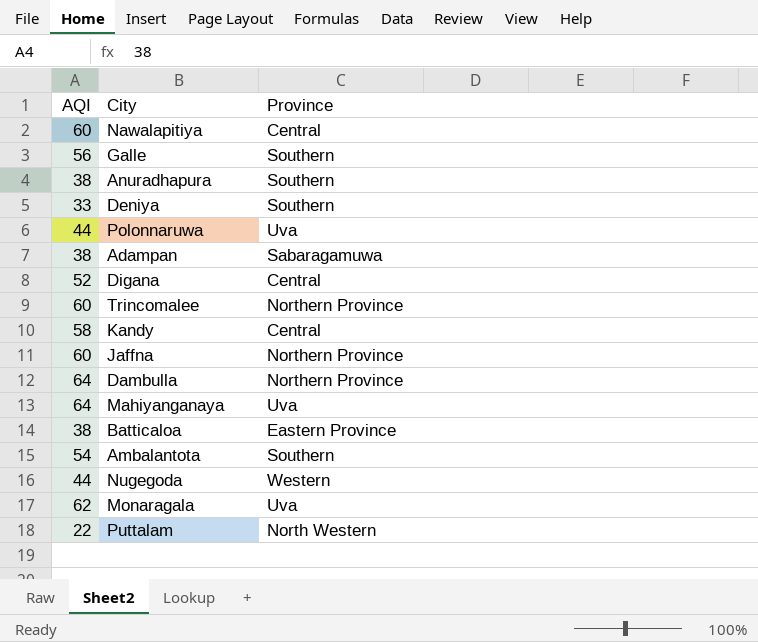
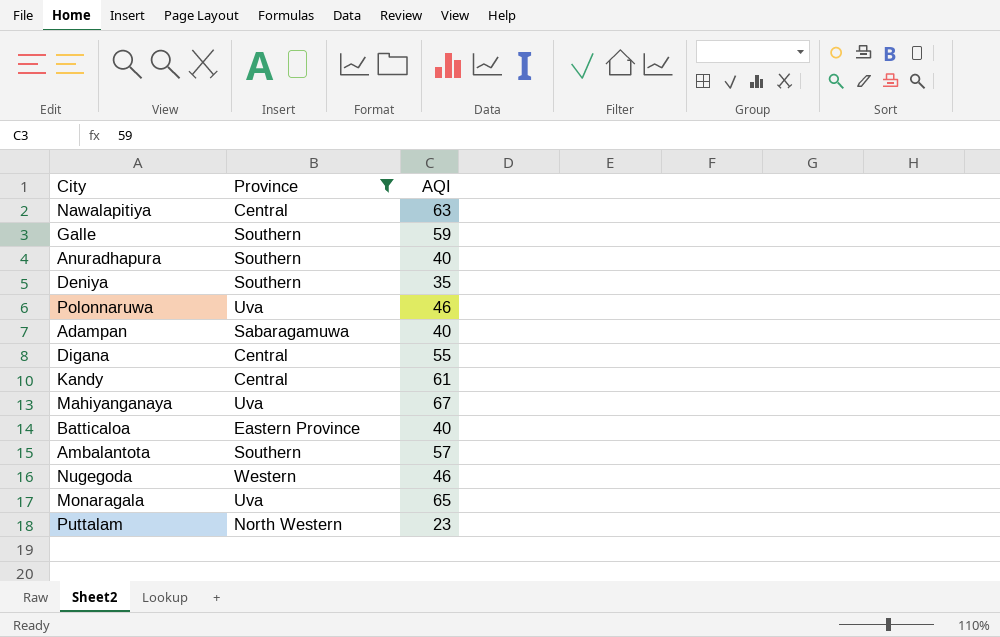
filter: none -> Province != Northern Province
column AQI | position: 1 -> 3
Nawalapitiya | AQI: 60 -> 63
Galle | AQI: 56 -> 59
Anuradhapura | AQI: 38 -> 40
Deniya | AQI: 33 -> 35
Polonnaruwa | AQI: 44 -> 46
Adampan | AQI: 38 -> 40
Digana | AQI: 52 -> 55
Kandy | AQI: 58 -> 61
Mahiyanganaya | AQI: 64 -> 67
Batticaloa | AQI: 38 -> 40
Ambalantota | AQI: 54 -> 57
Nugegoda | AQI: 44 -> 46
Monaragala | AQI: 62 -> 65
Puttalam | AQI: 22 -> 23

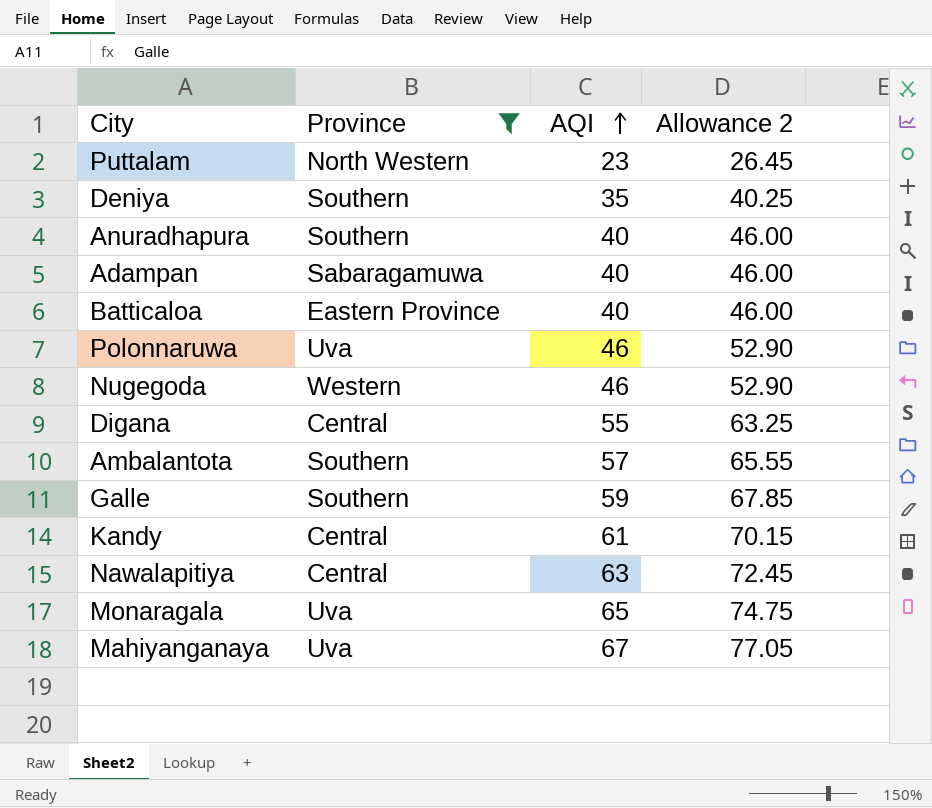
row order: none -> AQI ascending
column Allowance 2 | formula: none -> [AQI] * 1.15

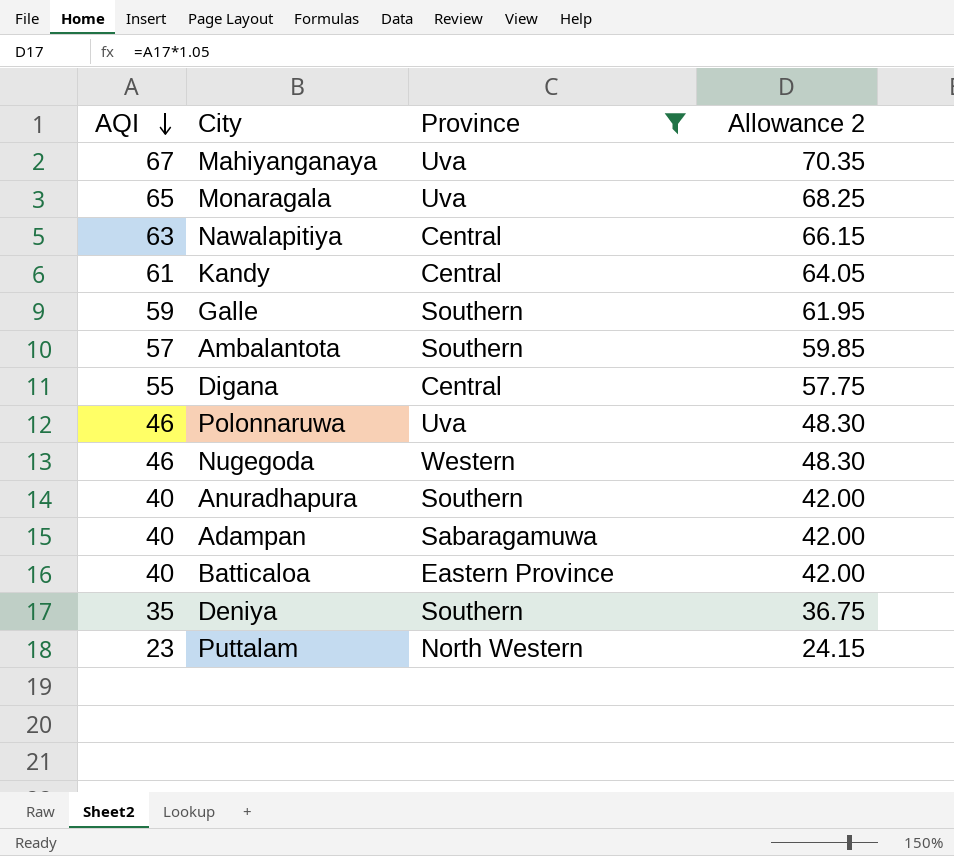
row order: AQI ascending -> AQI descending
column AQI | position: 3 -> 1
column Allowance 2 | formula: [AQI] * 1.15 -> [AQI] * 1.05

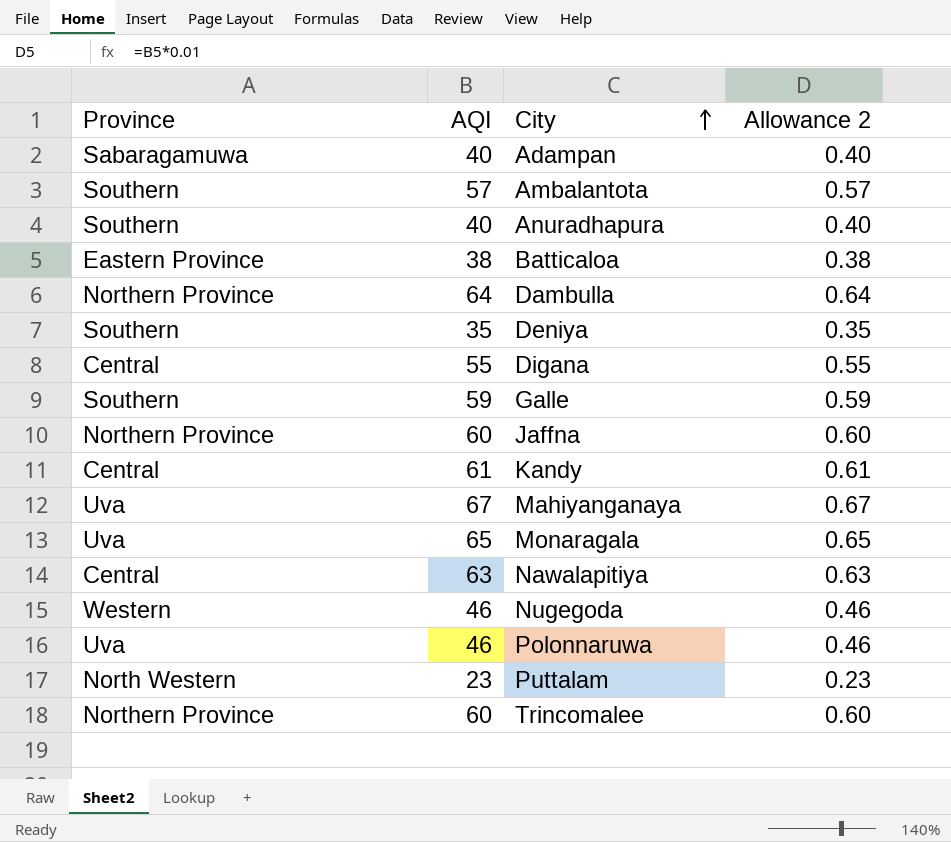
filter: Province != Northern Province -> none
row order: AQI descending -> City ascending
column Province | position: 3 -> 1
column Allowance 2 | formula: [AQI] * 1.05 -> [AQI] * 0.01
Batticaloa | AQI: 40 -> 38

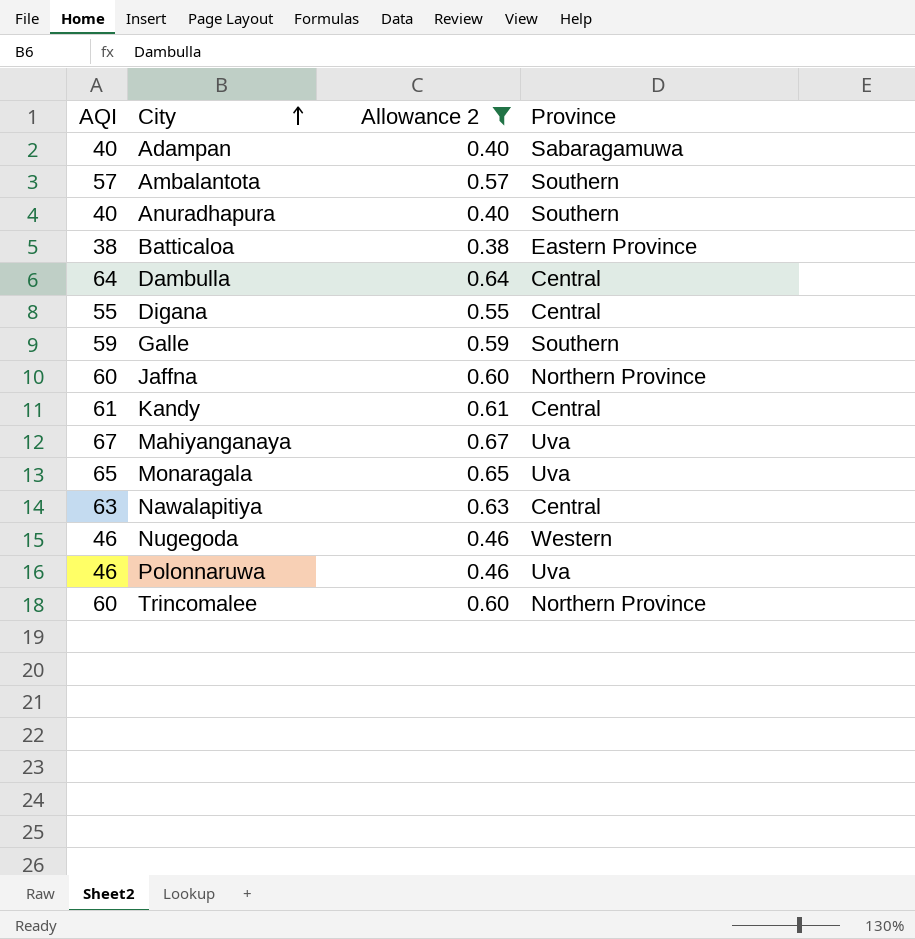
filter: none -> Allowance 2 >= 0.38
column Province | position: 1 -> 4
Dambulla | Province: Northern Province -> Central

